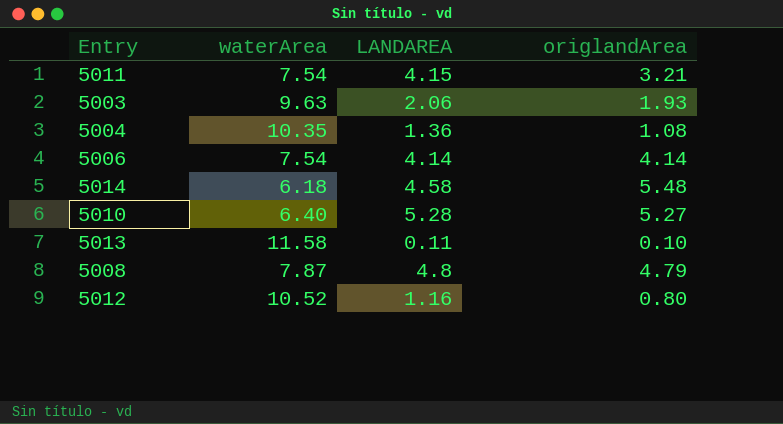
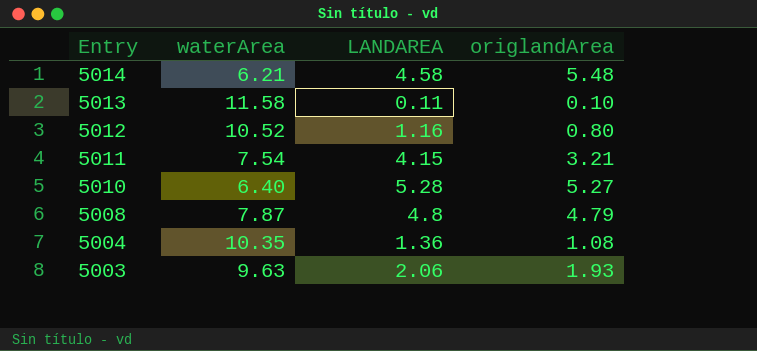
row order: none -> Entry descending
row 5006: 7.54 | 4.14 | 4.14 -> none
5014 | waterArea: 6.18 -> 6.21

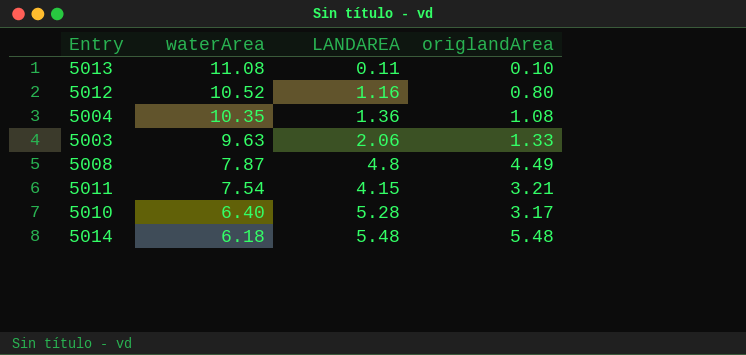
row order: Entry descending -> waterArea descending
5013 | waterArea: 11.58 -> 11.08
5003 | origlandArea: 1.93 -> 1.33
5008 | origlandArea: 4.79 -> 4.49
5010 | origlandArea: 5.27 -> 3.17
5014 | waterArea: 6.21 -> 6.18
5014 | LANDAREA: 4.58 -> 5.48

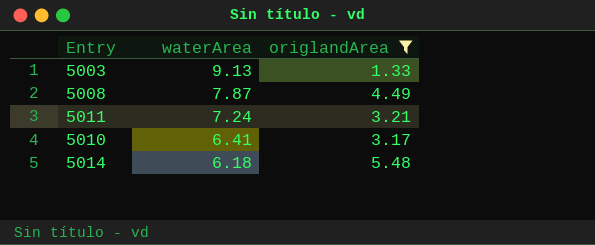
filter: none -> origlandArea >= 1.33
column LANDAREA | position: 3 -> none
5003 | waterArea: 9.63 -> 9.13
5011 | waterArea: 7.54 -> 7.24
5010 | waterArea: 6.40 -> 6.41

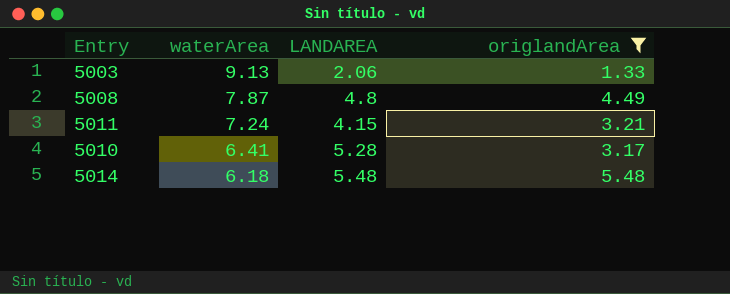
column LANDAREA | position: none -> 3

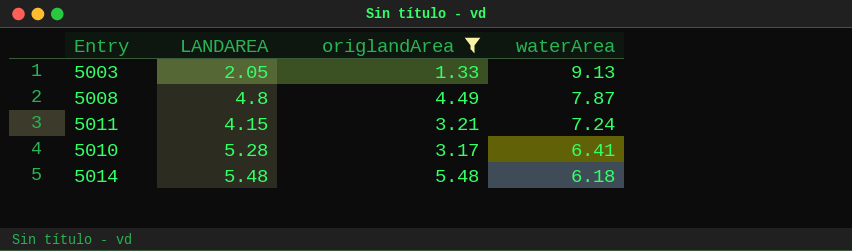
column waterArea | position: 2 -> 4
5003 | LANDAREA: 2.06 -> 2.05

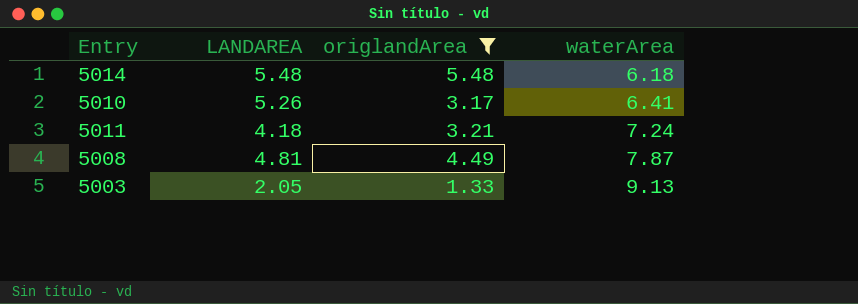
row order: waterArea descending -> waterArea ascending
5010 | LANDAREA: 5.28 -> 5.26
5011 | LANDAREA: 4.15 -> 4.18
5008 | LANDAREA: 4.8 -> 4.81

